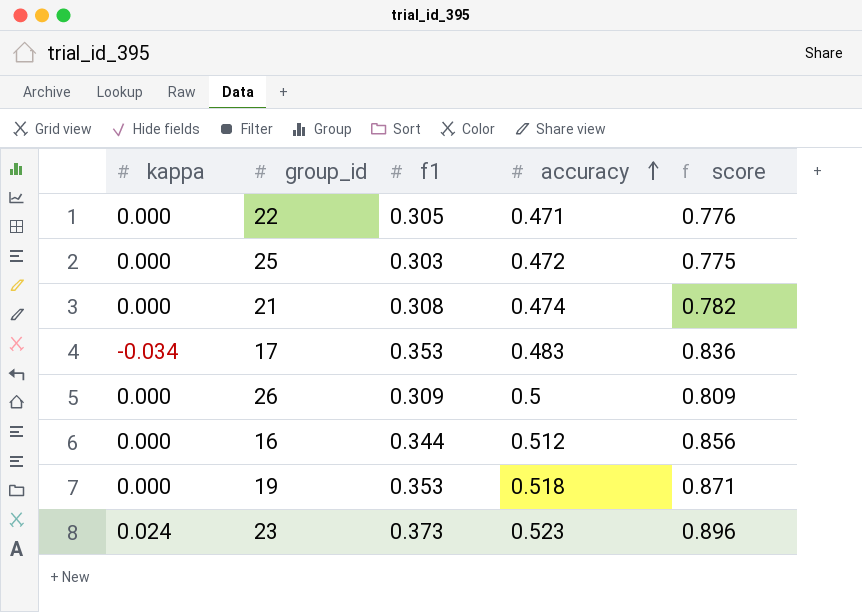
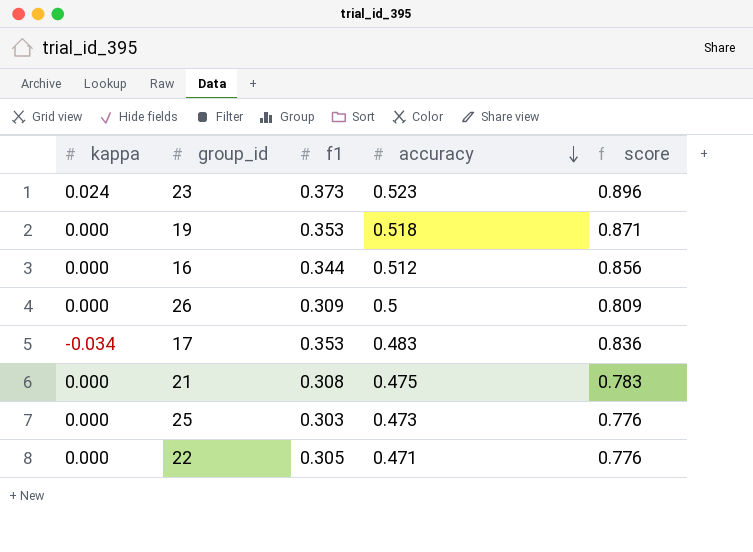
row order: accuracy ascending -> accuracy descending
21 | accuracy: 0.474 -> 0.475
21 | score: 0.782 -> 0.783
25 | accuracy: 0.472 -> 0.473
25 | score: 0.775 -> 0.776

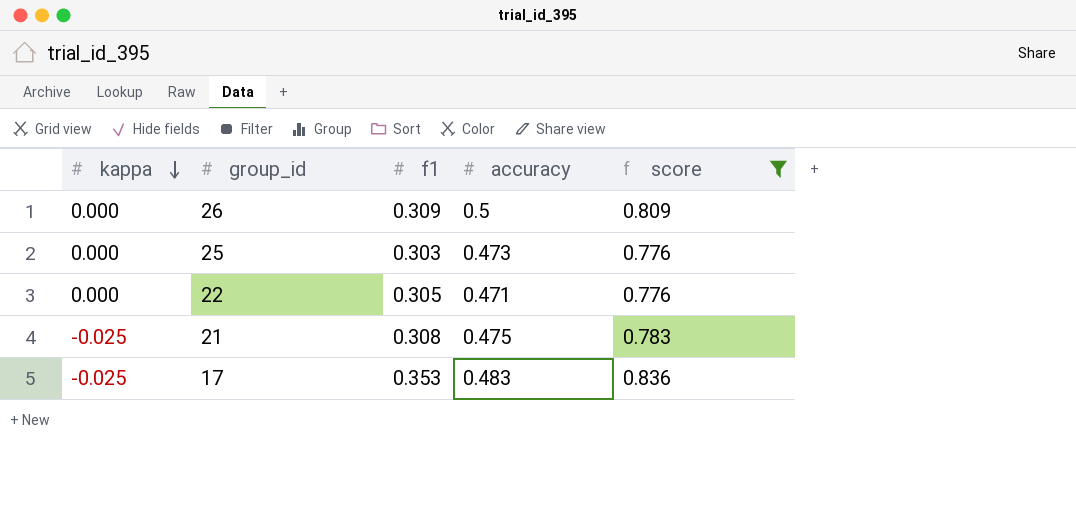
filter: none -> score <= 0.836
row order: accuracy descending -> kappa descending
21 | kappa: 0.000 -> -0.025
17 | kappa: -0.034 -> -0.025

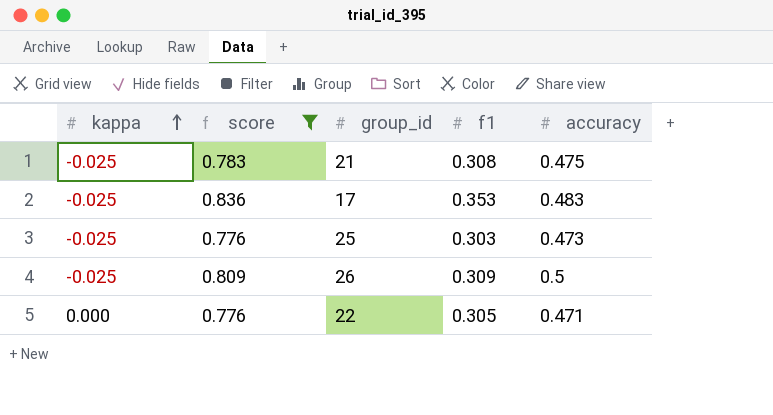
row order: kappa descending -> kappa ascending
column score | position: 5 -> 2
25 | kappa: 0.000 -> -0.025
26 | kappa: 0.000 -> -0.025

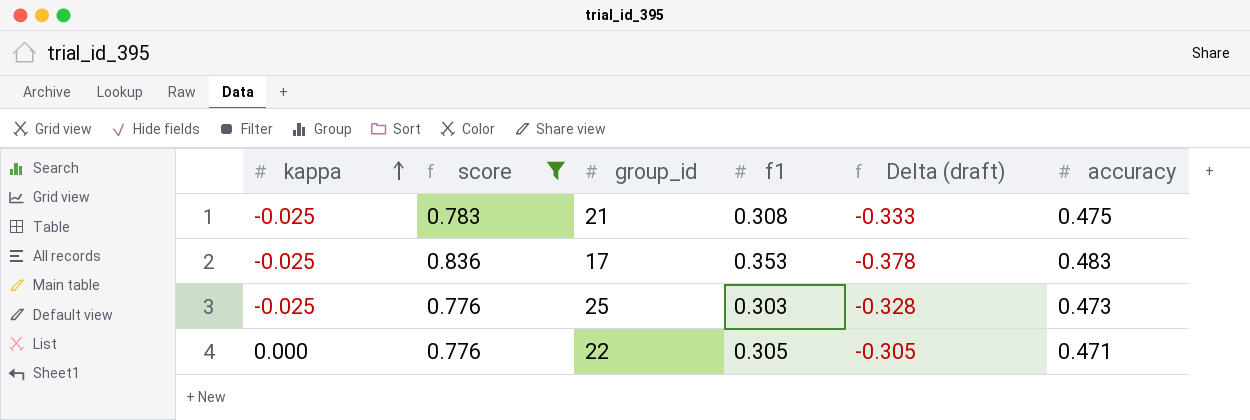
column Delta (draft) | formula: none -> [kappa] - [f1]
row 26: -0.025 | 0.809 | 0.309 | 0.5 -> none

